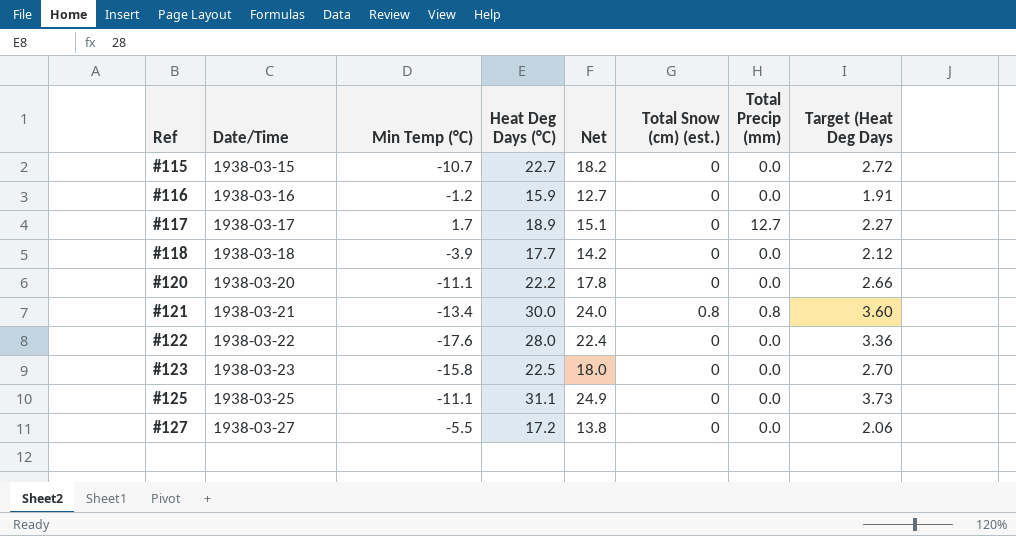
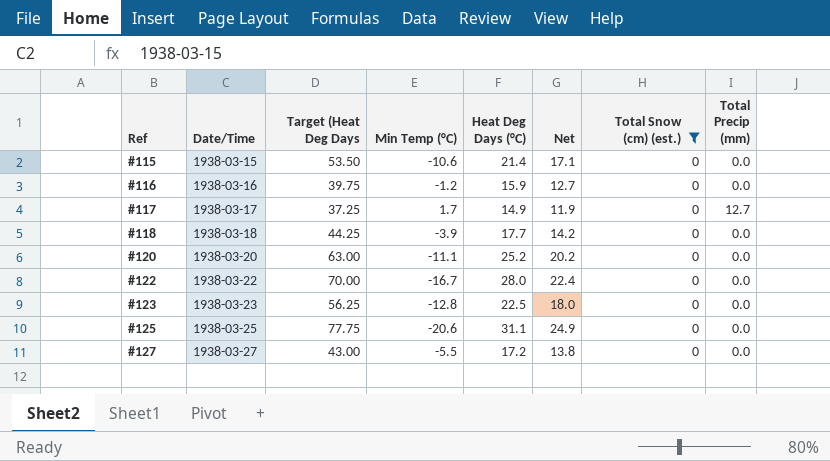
filter: none -> Total Snow (cm) (est.) = 0
column Target (Heat Deg Days | formula: [Heat Deg Days (°C)] * 0.12 -> [Heat Deg Days (°C)] * 2.5
column Target (Heat Deg Days | position: 8 -> 3
#115 | Min Temp (°C): -10.7 -> -10.6
#115 | Heat Deg Days (°C): 22.7 -> 21.4
#115 | Net: 18.2 -> 17.1
#117 | Heat Deg Days (°C): 18.9 -> 14.9
#117 | Net: 15.1 -> 11.9
#120 | Heat Deg Days (°C): 22.2 -> 25.2
#120 | Net: 17.8 -> 20.2
#122 | Min Temp (°C): -17.6 -> -16.7
#123 | Min Temp (°C): -15.8 -> -12.8
#125 | Min Temp (°C): -11.1 -> -20.6

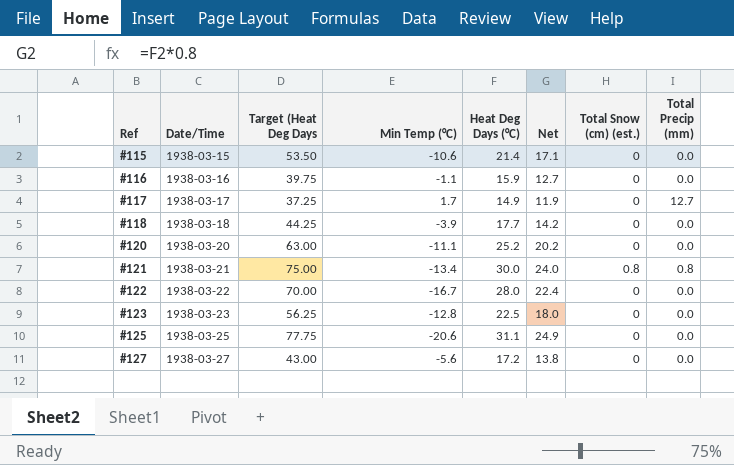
filter: Total Snow (cm) (est.) = 0 -> none
#116 | Min Temp (°C): -1.2 -> -1.1
#127 | Min Temp (°C): -5.5 -> -5.6

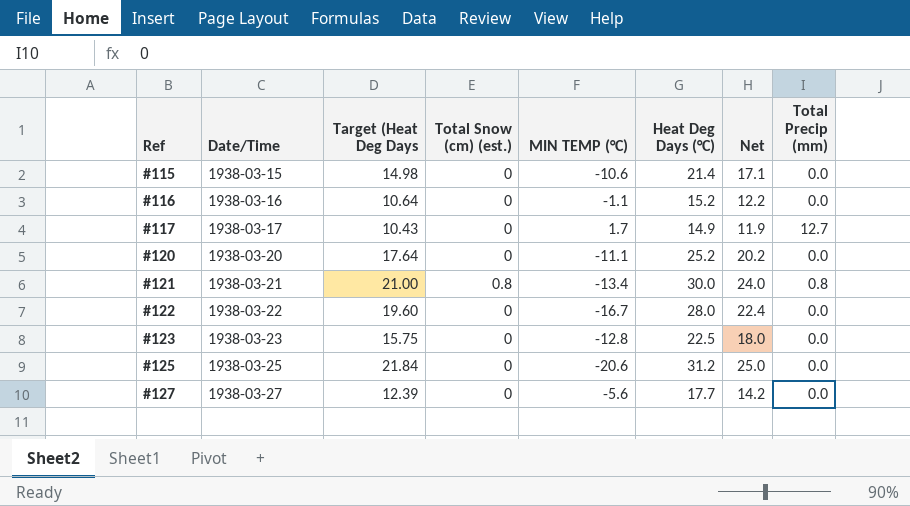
column Target (Heat Deg Days | formula: [Heat Deg Days (°C)] * 2.5 -> [Heat Deg Days (°C)] * 0.7
column Total Snow (cm) (est.) | position: 7 -> 4
column name: Min Temp (°C) -> MIN TEMP (°C)
row #118: 1938-03-18 | 44.25 | -3.9 | 17.7 | 14.2 | 0 | 0.0 -> none
#116 | Heat Deg Days (°C): 15.9 -> 15.2
#116 | Net: 12.7 -> 12.2
#125 | Heat Deg Days (°C): 31.1 -> 31.2
#125 | Net: 24.9 -> 25.0
#127 | Heat Deg Days (°C): 17.2 -> 17.7
#127 | Net: 13.8 -> 14.2

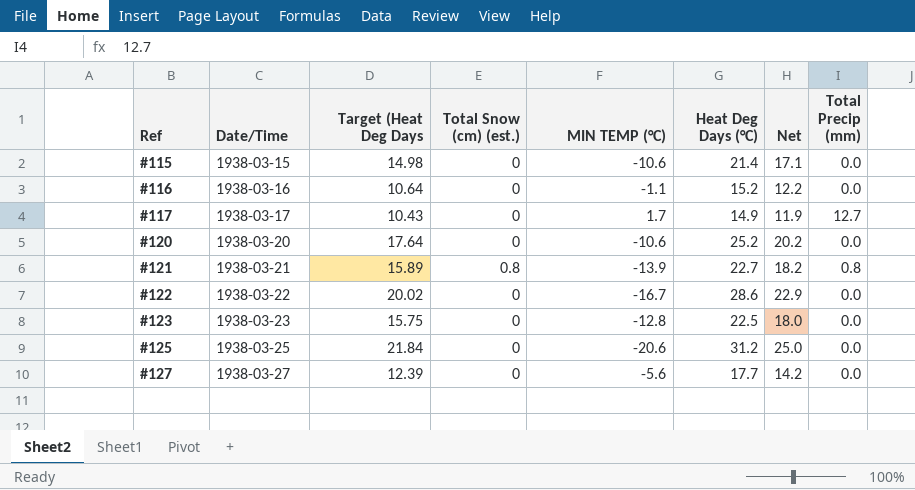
#120 | MIN TEMP (°C): -11.1 -> -10.6
#121 | Target (Heat Deg Days: 21.00 -> 15.89
#121 | MIN TEMP (°C): -13.4 -> -13.9
#121 | Heat Deg Days (°C): 30.0 -> 22.7
#121 | Net: 24.0 -> 18.2
#122 | Target (Heat Deg Days: 19.60 -> 20.02
#122 | Heat Deg Days (°C): 28.0 -> 28.6
#122 | Net: 22.4 -> 22.9

